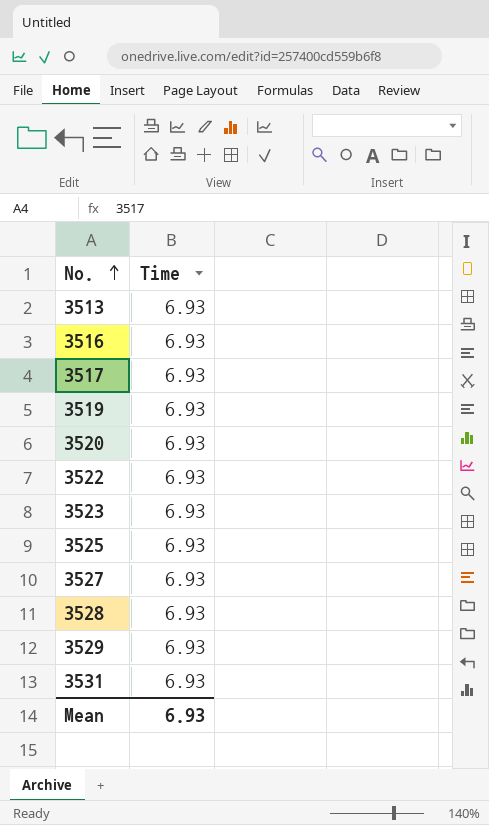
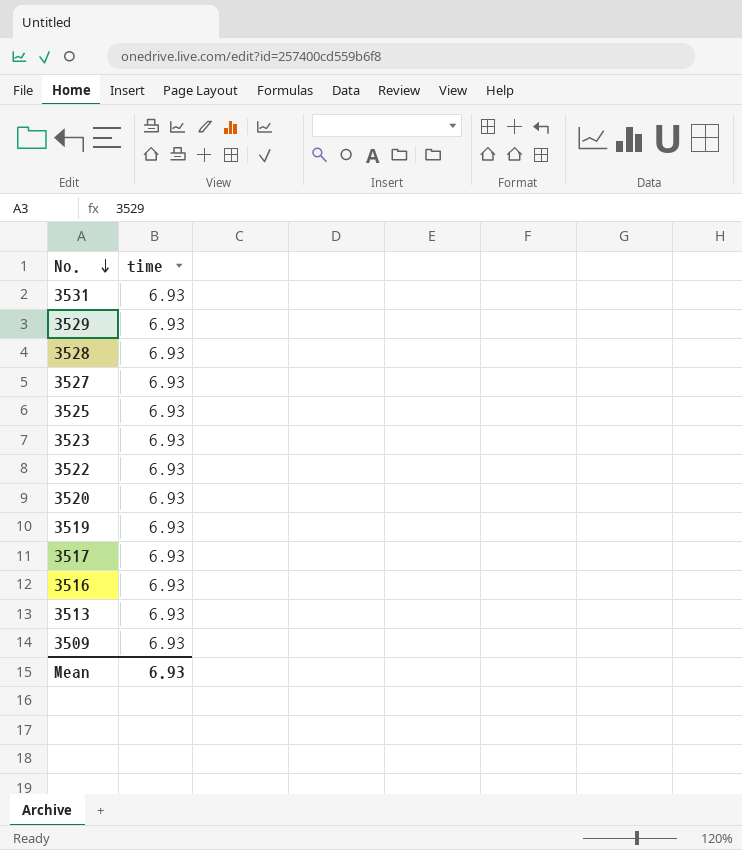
row order: No. ascending -> No. descending
column name: Time -> time
row 3509: none -> 6.93

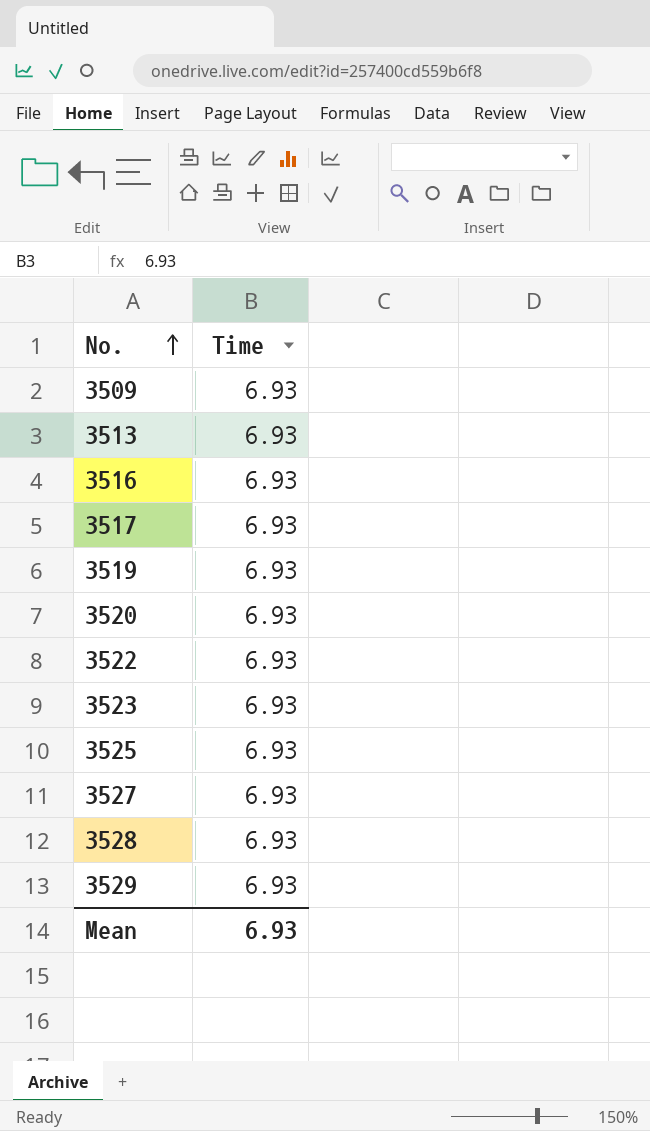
row order: No. descending -> No. ascending
column name: time -> Time
row 3531: 6.93 -> none

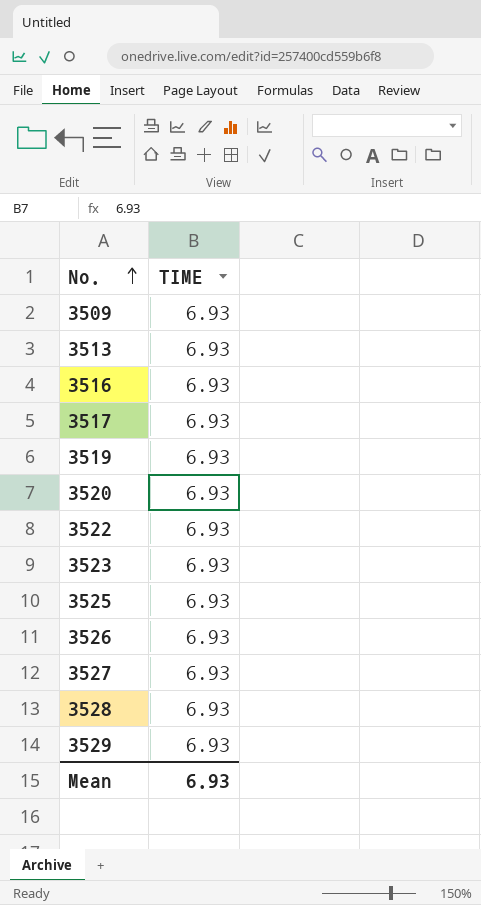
column name: Time -> TIME
row 3526: none -> 6.93

